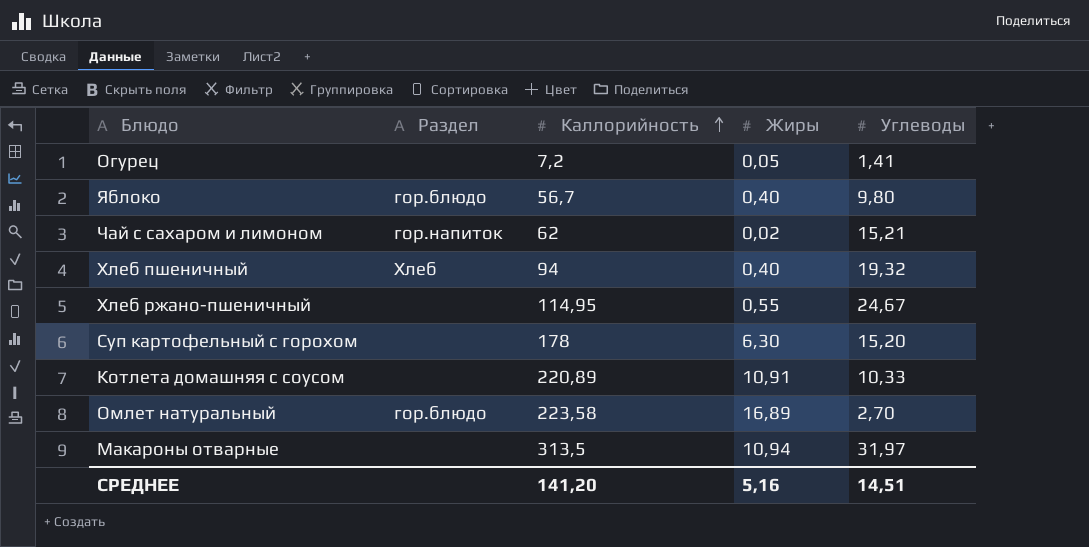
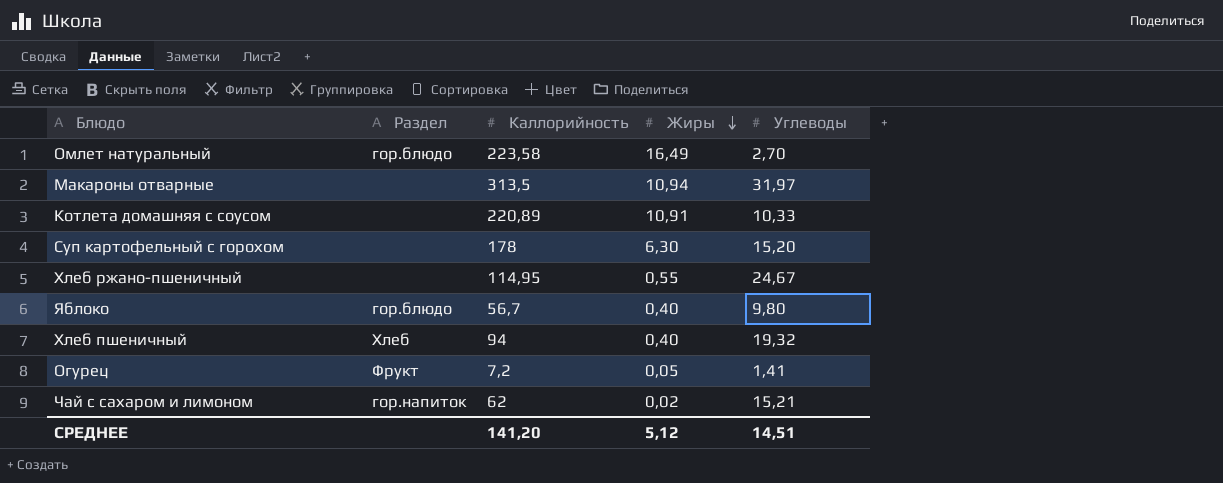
row order: Каллорийность ascending -> Жиры descending
Омлет натуральный | Жиры: 16,89 -> 16,49
Огурец | Раздел: none -> Фрукт
СРЕДНЕЕ | Жиры: 5,16 -> 5,12

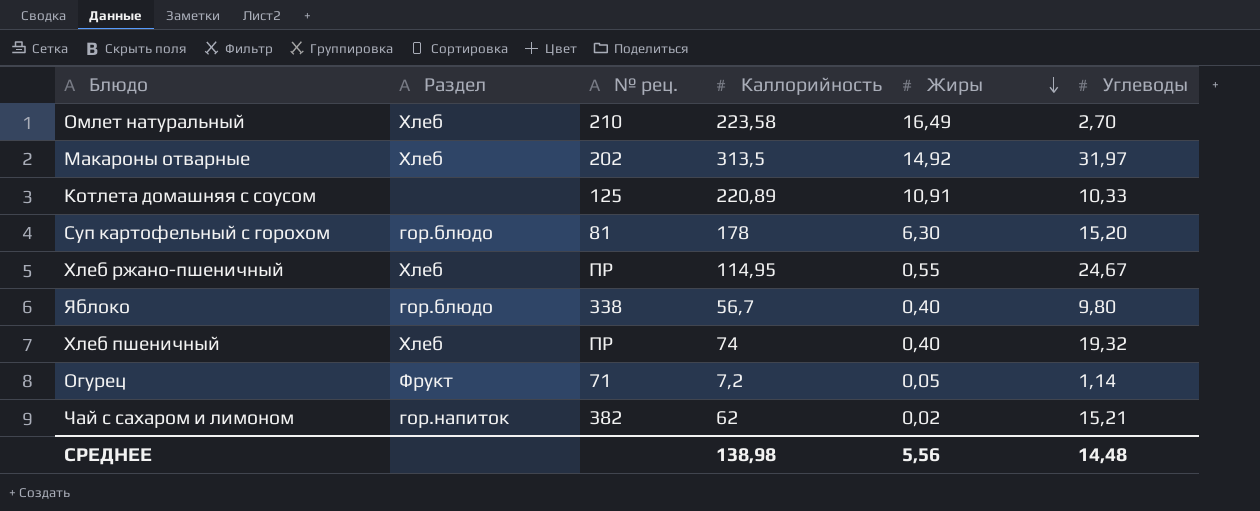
column № рец. | position: none -> 3
Омлет натуральный | Раздел: гор.блюдо -> Хлеб
Макароны отварные | Раздел: none -> Хлеб
Макароны отварные | Жиры: 10,94 -> 14,92
Суп картофельный с горохом | Раздел: none -> гор.блюдо
Хлеб ржано-пшеничный | Раздел: none -> Хлеб
Хлеб пшеничный | Каллорийность: 94 -> 74
Огурец | Углеводы: 1,41 -> 1,14
СРЕДНЕЕ | Каллорийность: 141,20 -> 138,98
СРЕДНЕЕ | Жиры: 5,12 -> 5,56
СРЕДНЕЕ | Углеводы: 14,51 -> 14,48

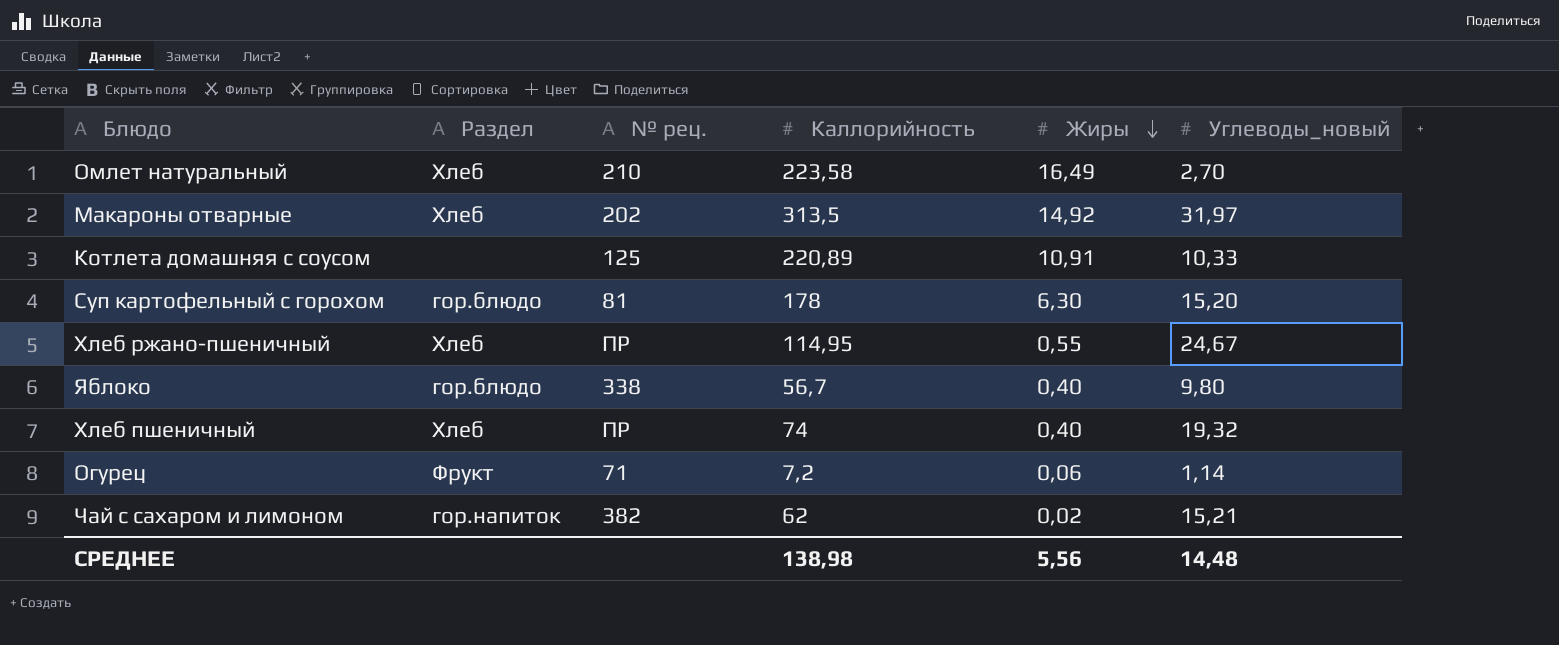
column name: Углеводы -> Углеводы_новый
Огурец | Жиры: 0,05 -> 0,06

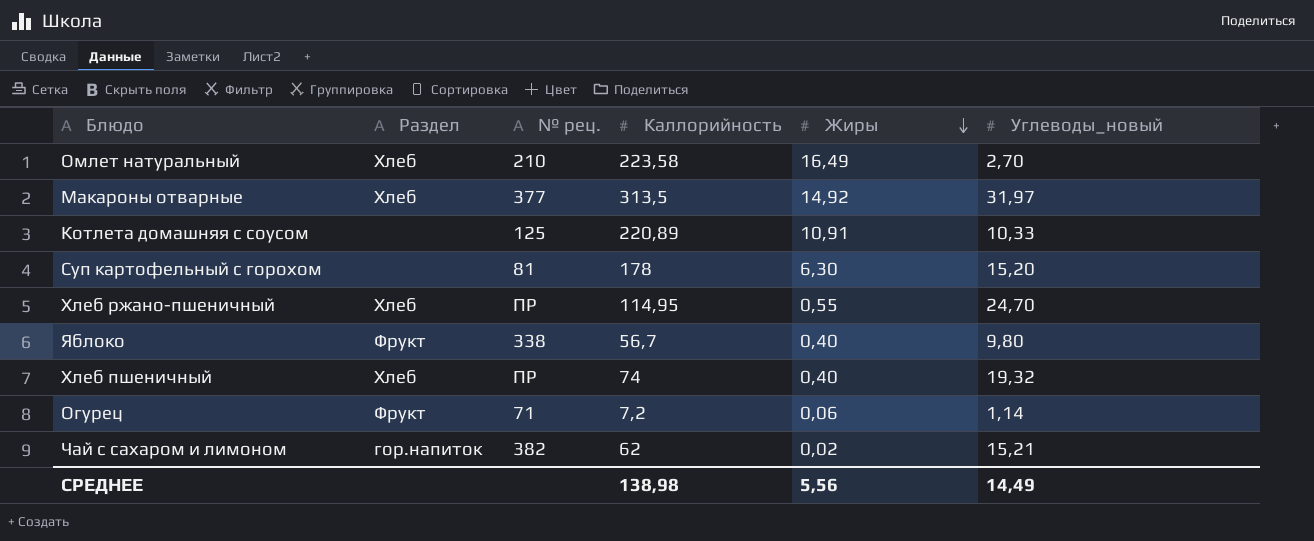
Макароны отварные | № рец.: 202 -> 377
Суп картофельный с горохом | Раздел: гор.блюдо -> none
Хлеб ржано-пшеничный | Углеводы_новый: 24,67 -> 24,70
Яблоко | Раздел: гор.блюдо -> Фрукт
СРЕДНЕЕ | Углеводы_новый: 14,48 -> 14,49

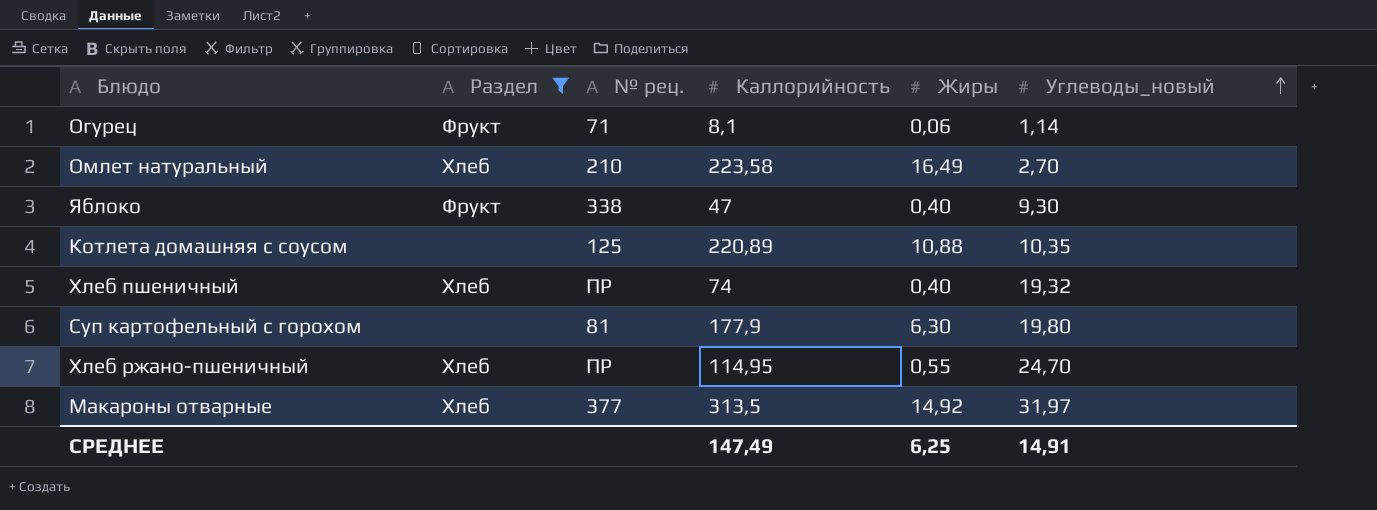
filter: none -> Раздел != гор.напиток
row order: Жиры descending -> Углеводы_новый ascending
Огурец | Каллорийность: 7,2 -> 8,1
Яблоко | Каллорийность: 56,7 -> 47
Яблоко | Углеводы_новый: 9,80 -> 9,30
Котлета домашняя с соусом | Жиры: 10,91 -> 10,88
Котлета домашняя с соусом | Углеводы_новый: 10,33 -> 10,35
Суп картофельный с горохом | Каллорийность: 178 -> 177,9
Суп картофельный с горохом | Углеводы_новый: 15,20 -> 19,80
СРЕДНЕЕ | Каллорийность: 138,98 -> 147,49
СРЕДНЕЕ | Жиры: 5,56 -> 6,25
СРЕДНЕЕ | Углеводы_новый: 14,49 -> 14,91

